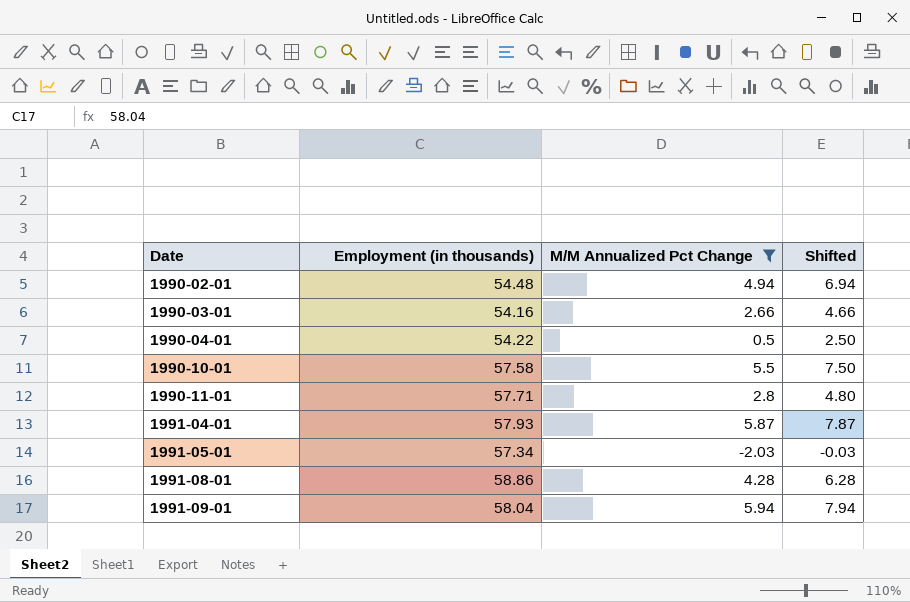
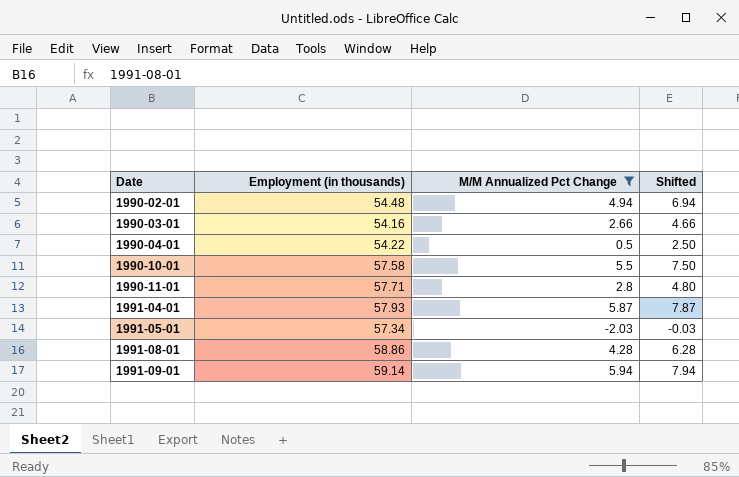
1991-09-01 | Employment (in thousands): 58.04 -> 59.14

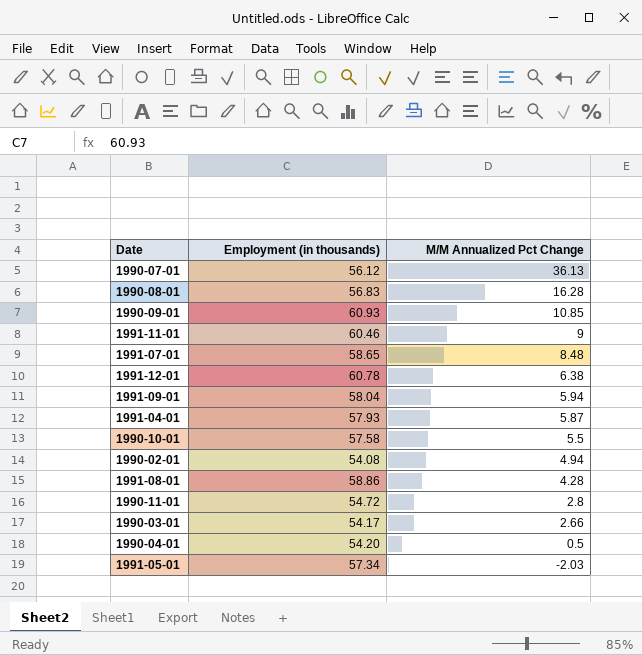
filter: M/M Annualized Pct Change <= 5.94 -> none
row order: Date ascending -> M/M Annualized Pct Change descending
column Shifted | formula: [M/M Annualized Pct Change] + 2 -> none
1991-09-01 | Employment (in thousands): 59.14 -> 58.04
1990-02-01 | Employment (in thousands): 54.48 -> 54.08
1990-11-01 | Employment (in thousands): 57.71 -> 54.72
1990-03-01 | Employment (in thousands): 54.16 -> 54.17
1990-04-01 | Employment (in thousands): 54.22 -> 54.20

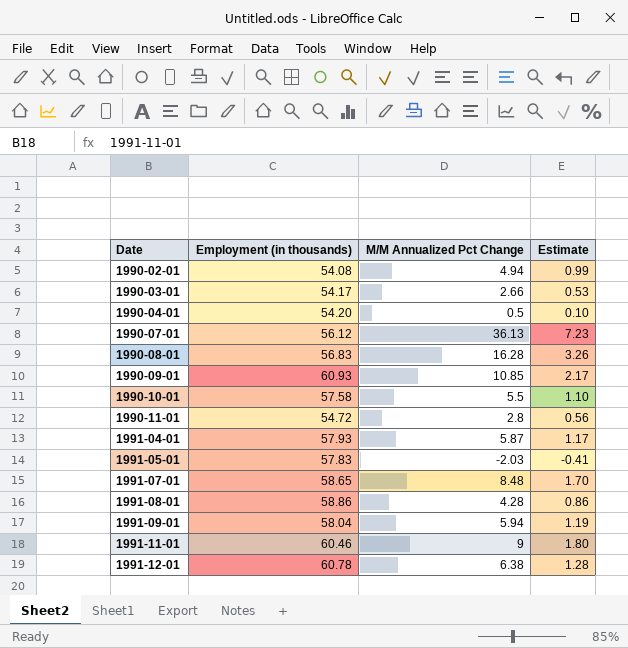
row order: M/M Annualized Pct Change descending -> Date ascending
column Estimate | formula: none -> [M/M Annualized Pct Change] * 0.2
1991-05-01 | Employment (in thousands): 57.34 -> 57.83

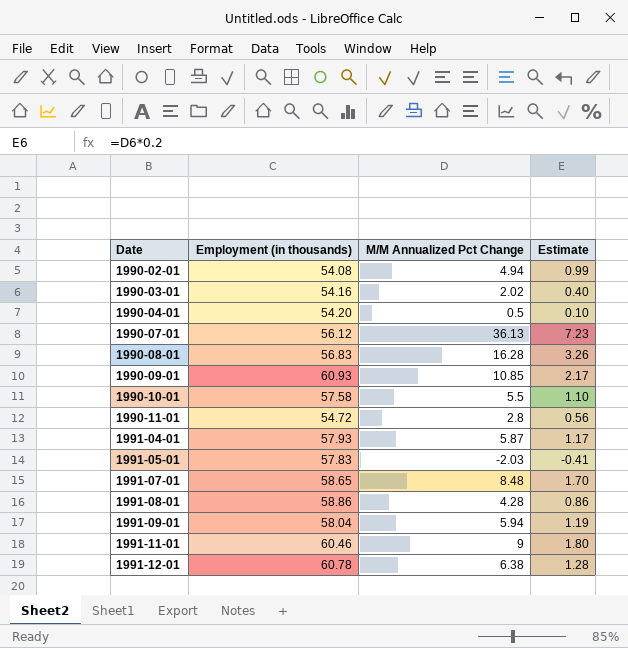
1990-03-01 | Employment (in thousands): 54.17 -> 54.16
1990-03-01 | M/M Annualized Pct Change: 2.66 -> 2.02
1990-03-01 | Estimate: 0.53 -> 0.40

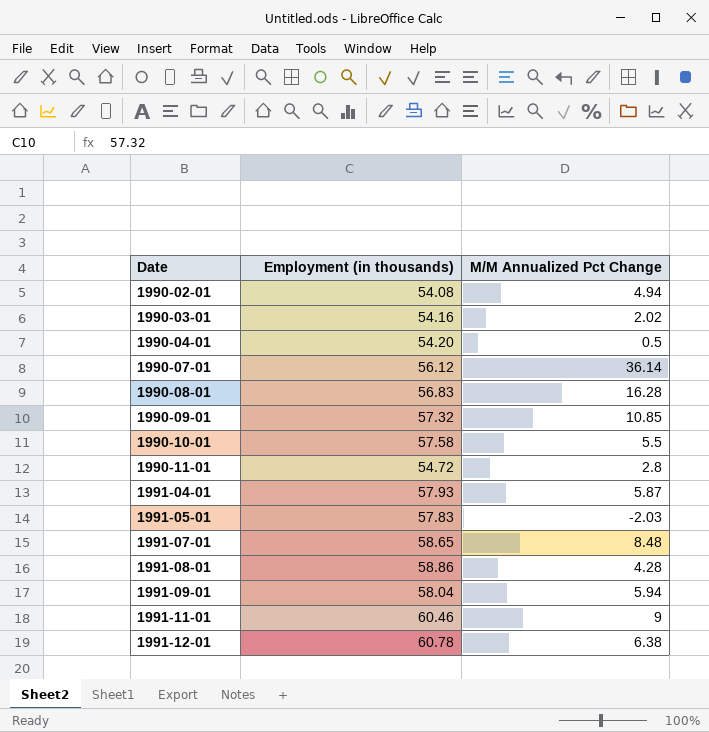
column Estimate | formula: [M/M Annualized Pct Change] * 0.2 -> none
1990-07-01 | M/M Annualized Pct Change: 36.13 -> 36.14
1990-09-01 | Employment (in thousands): 60.93 -> 57.32

